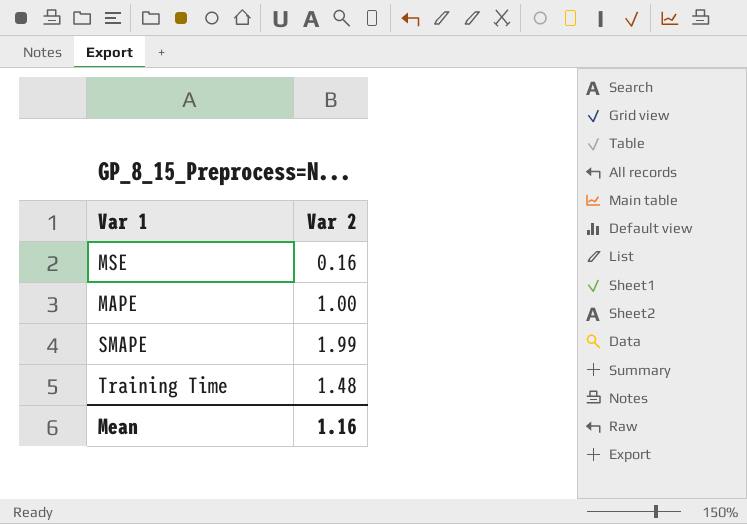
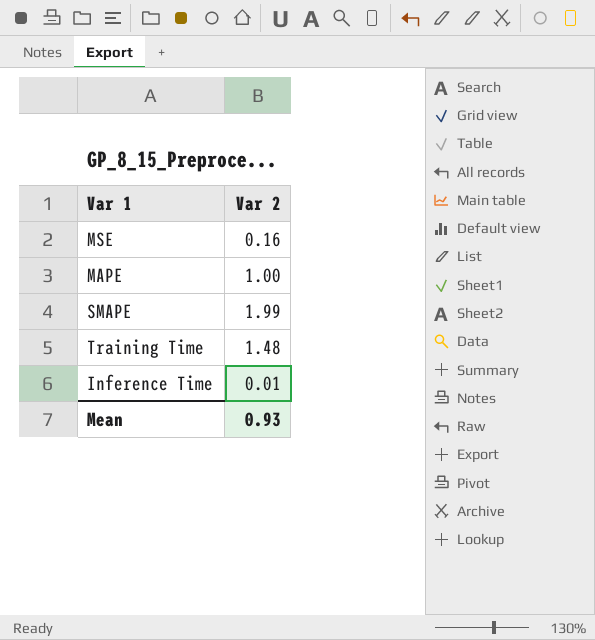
row Inference Time: none -> 0.01
Mean | Var 2: 1.16 -> 0.93

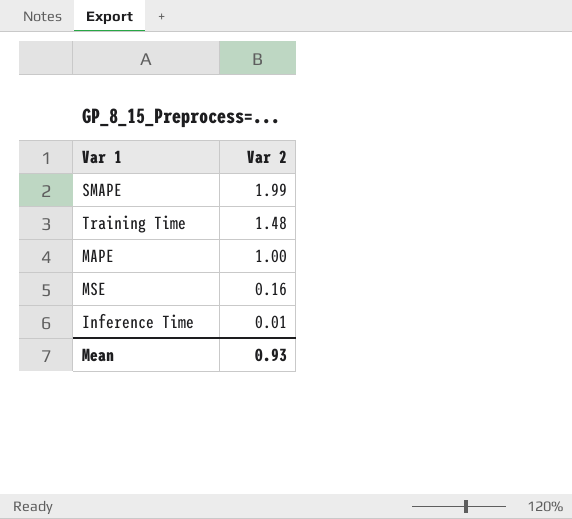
row order: none -> Var 2 descending

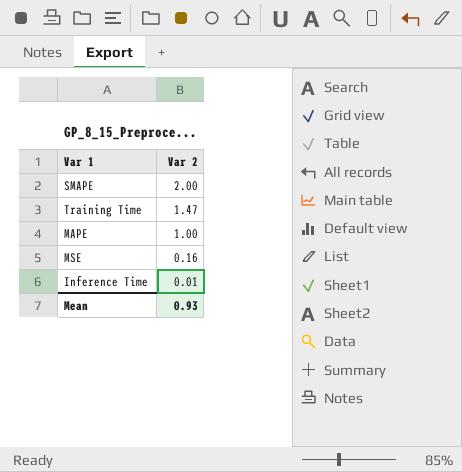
SMAPE | Var 2: 1.99 -> 2.00
Training Time | Var 2: 1.48 -> 1.47

